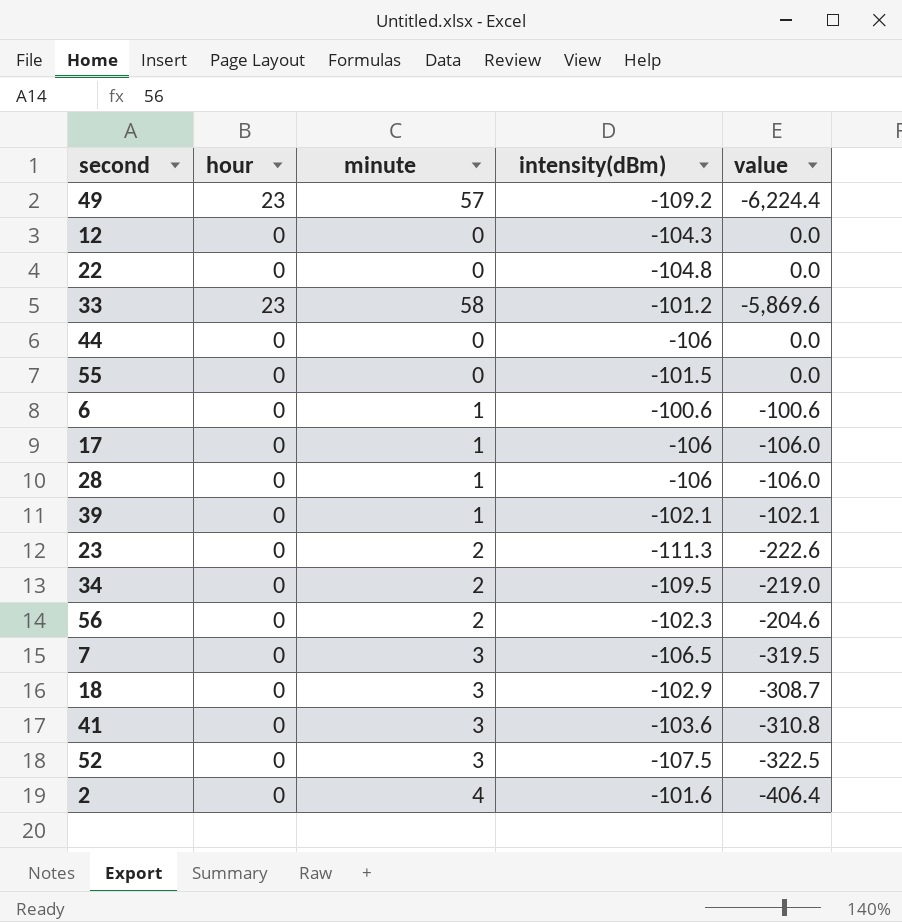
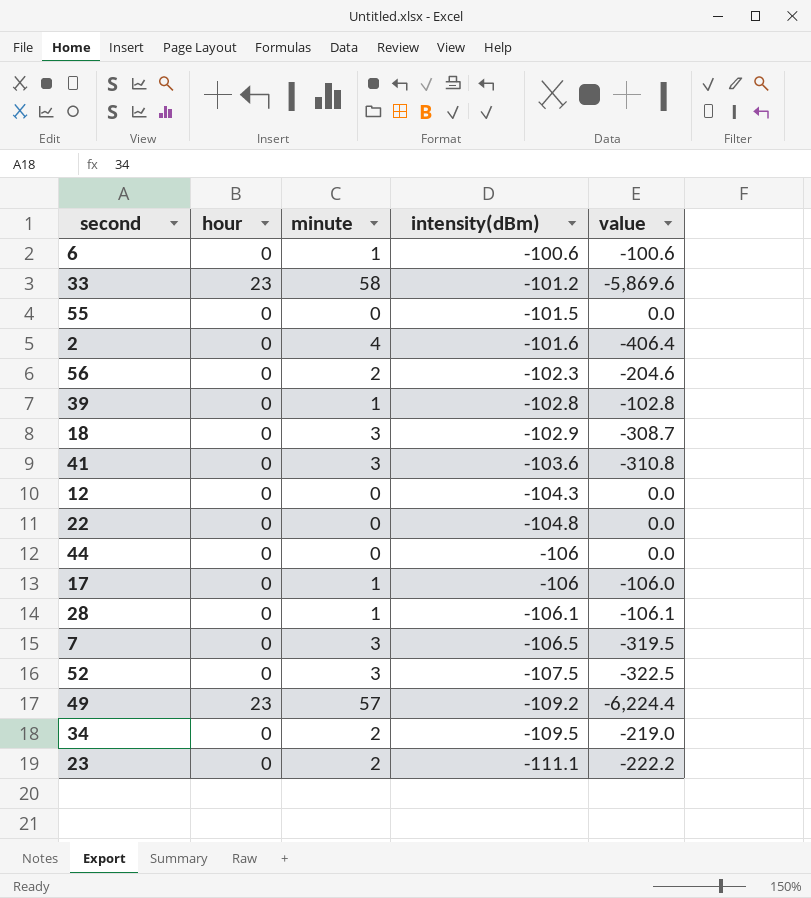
row order: none -> intensity(dBm) descending
39 | intensity(dBm): -102.1 -> -102.8
39 | value: -102.1 -> -102.8
28 | intensity(dBm): -106 -> -106.1
28 | value: -106.0 -> -106.1
23 | intensity(dBm): -111.3 -> -111.1
23 | value: -222.6 -> -222.2

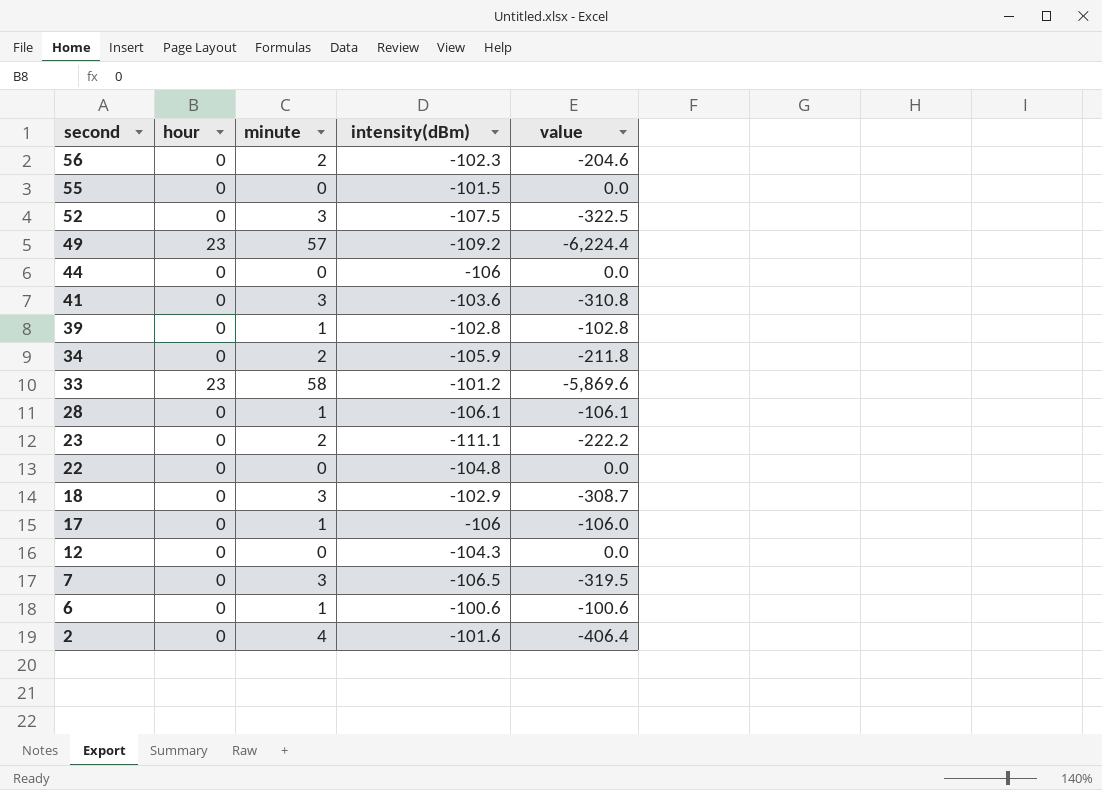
row order: intensity(dBm) descending -> second descending
34 | intensity(dBm): -109.5 -> -105.9
34 | value: -219.0 -> -211.8

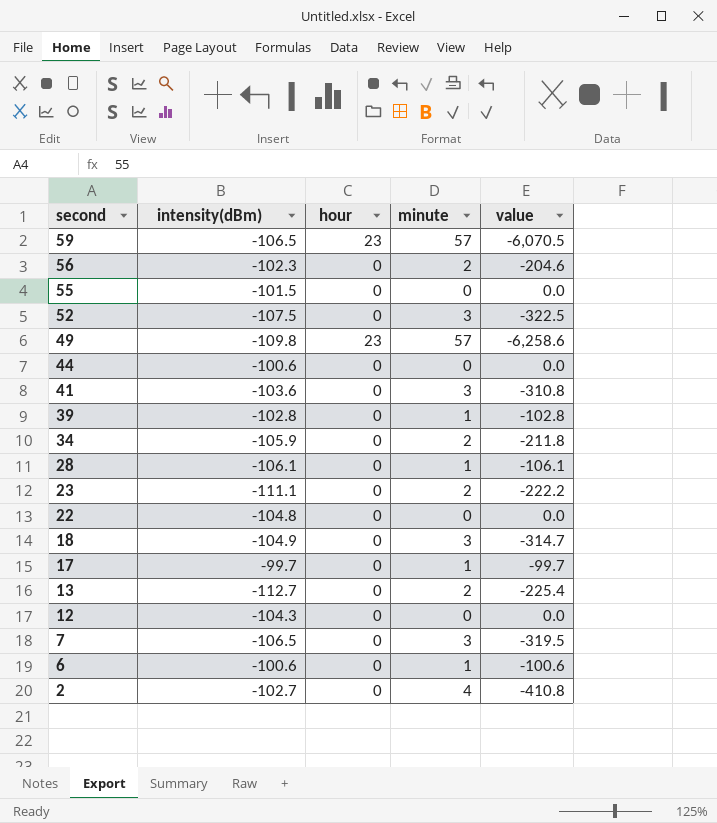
column intensity(dBm) | position: 4 -> 2
row 33: 23 | 58 | -101.2 | -5,869.6 -> none
row 59: none -> -106.5 | 23 | 57 | -6,070.5
49 | intensity(dBm): -109.2 -> -109.8
49 | value: -6,224.4 -> -6,258.6
44 | intensity(dBm): -106 -> -100.6
18 | intensity(dBm): -102.9 -> -104.9
18 | value: -308.7 -> -314.7
17 | intensity(dBm): -106 -> -99.7
17 | value: -106.0 -> -99.7
row 13: none -> -112.7 | 0 | 2 | -225.4
2 | intensity(dBm): -101.6 -> -102.7
2 | value: -406.4 -> -410.8

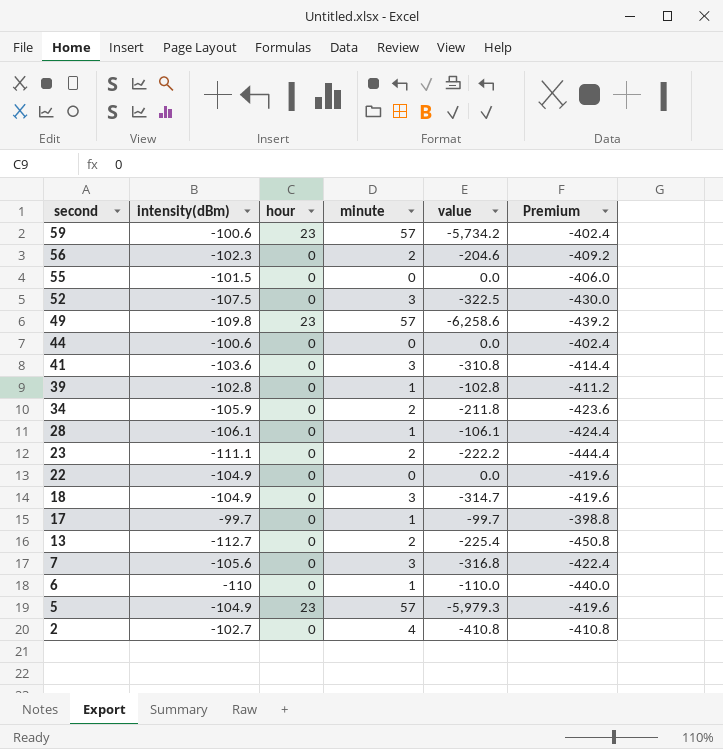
column Premium | formula: none -> [intensity(dBm)] * 4
row 12: -104.3 | 0 | 0 | 0.0 -> none
59 | intensity(dBm): -106.5 -> -100.6
59 | value: -6,070.5 -> -5,734.2
22 | intensity(dBm): -104.8 -> -104.9
7 | intensity(dBm): -106.5 -> -105.6
7 | value: -319.5 -> -316.8
6 | intensity(dBm): -100.6 -> -110
6 | value: -100.6 -> -110.0
row 5: none -> -104.9 | 23 | 57 | -5,979.3 | -419.6

